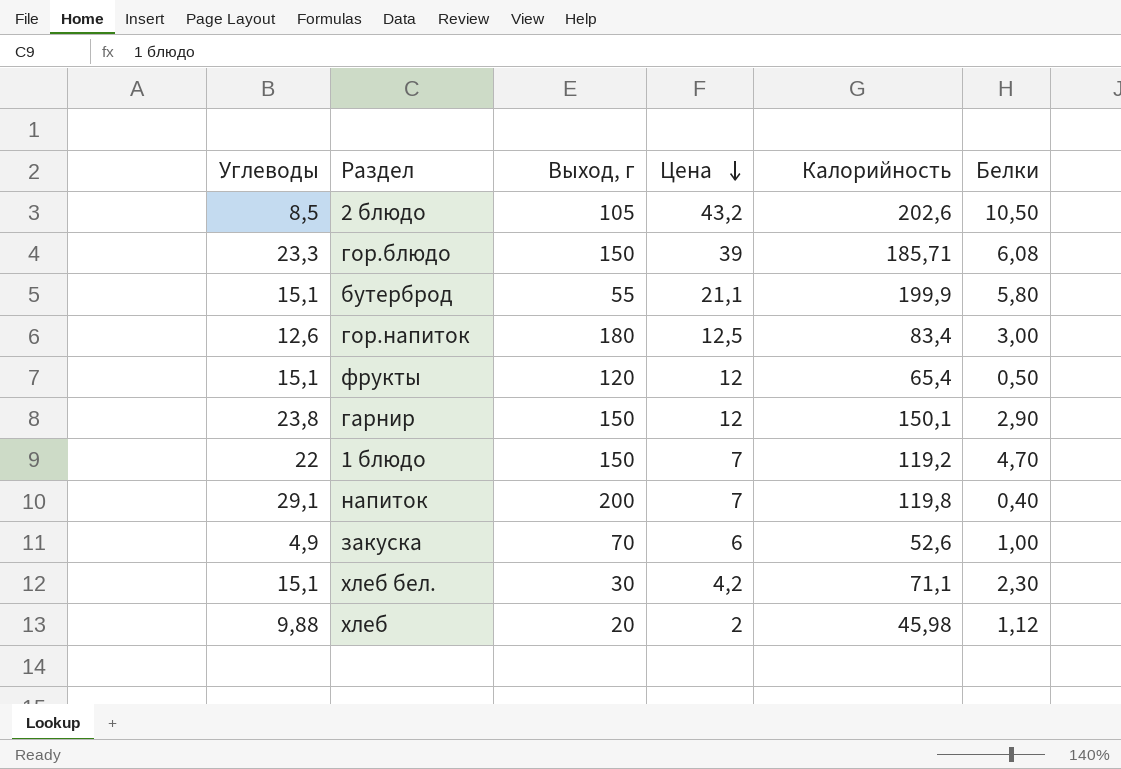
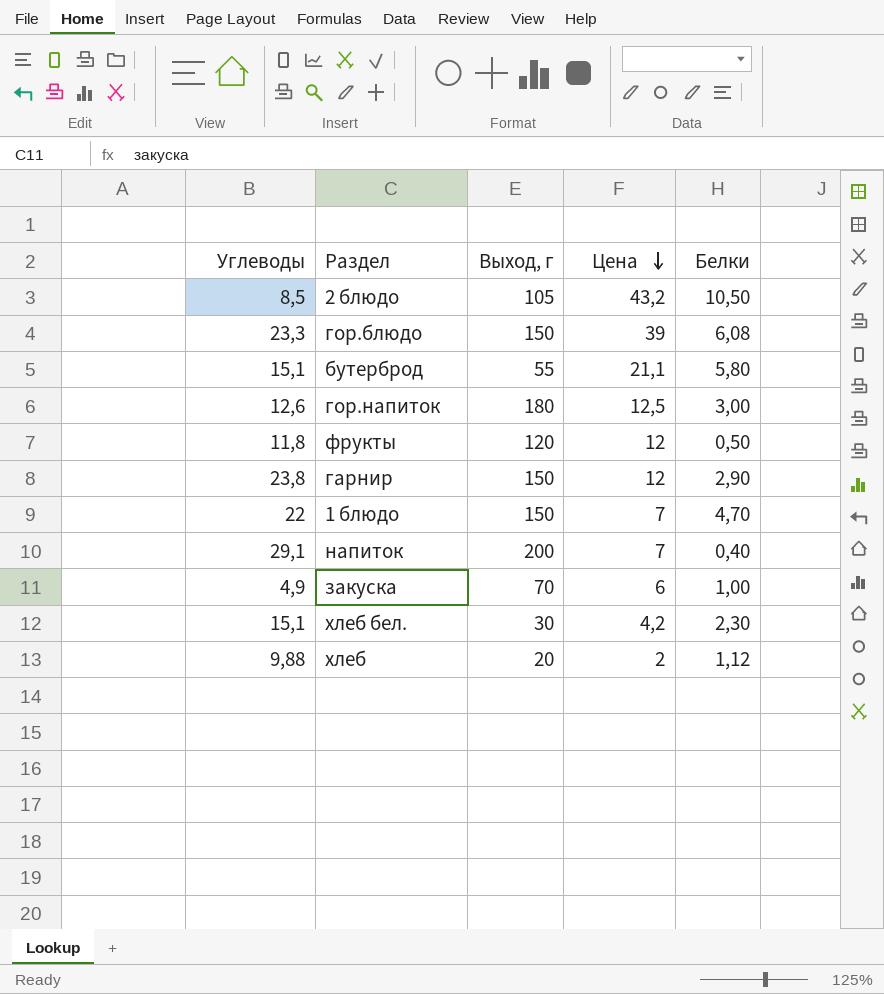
column Калорийность | position: 5 -> none
фрукты | Углеводы: 15,1 -> 11,8

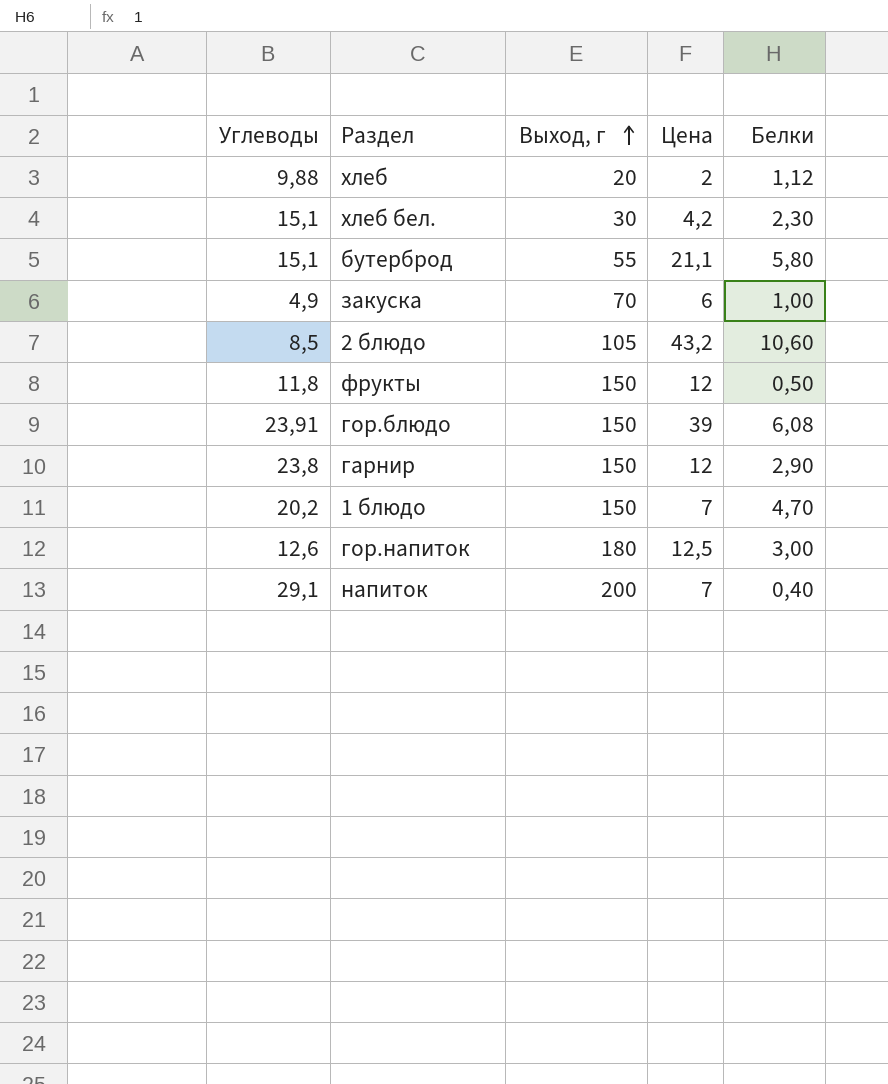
row order: Цена descending -> Выход, г ascending
2 блюдо | Белки: 10,50 -> 10,60
фрукты | Выход, г: 120 -> 150
гор.блюдо | Углеводы: 23,3 -> 23,91
1 блюдо | Углеводы: 22 -> 20,2

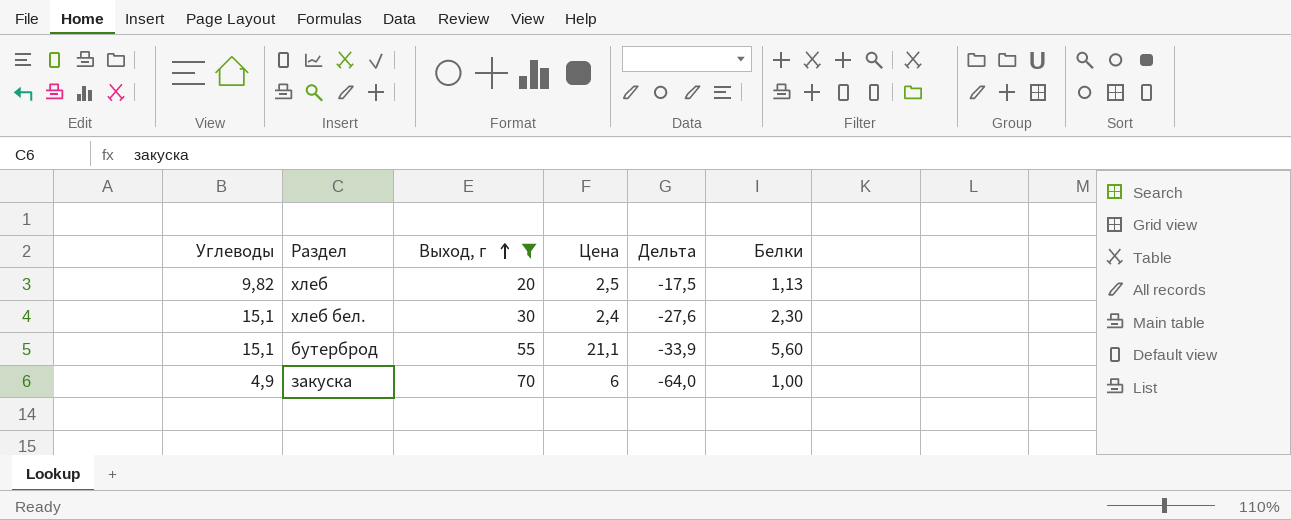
filter: none -> Выход, г <= 70
column Дельта | formula: none -> [Цена] - [Выход, г]
хлеб | Углеводы: 9,88 -> 9,82
хлеб | Цена: 2 -> 2,5
хлеб | Белки: 1,12 -> 1,13
хлеб бел. | Цена: 4,2 -> 2,4
бутерброд | Белки: 5,80 -> 5,60

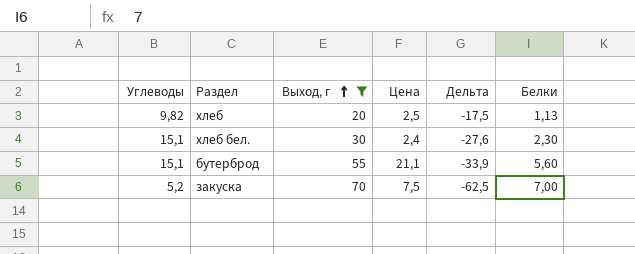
закуска | Углеводы: 4,9 -> 5,2
закуска | Цена: 6 -> 7,5
закуска | Дельта: -64,0 -> -62,5
закуска | Белки: 1,00 -> 7,00

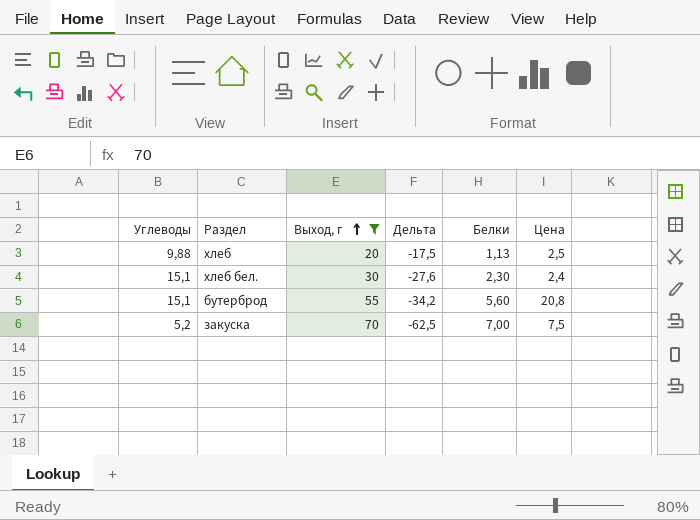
column Цена | position: 4 -> 6
хлеб | Углеводы: 9,82 -> 9,88
бутерброд | Дельта: -33,9 -> -34,2
бутерброд | Цена: 21,1 -> 20,8

